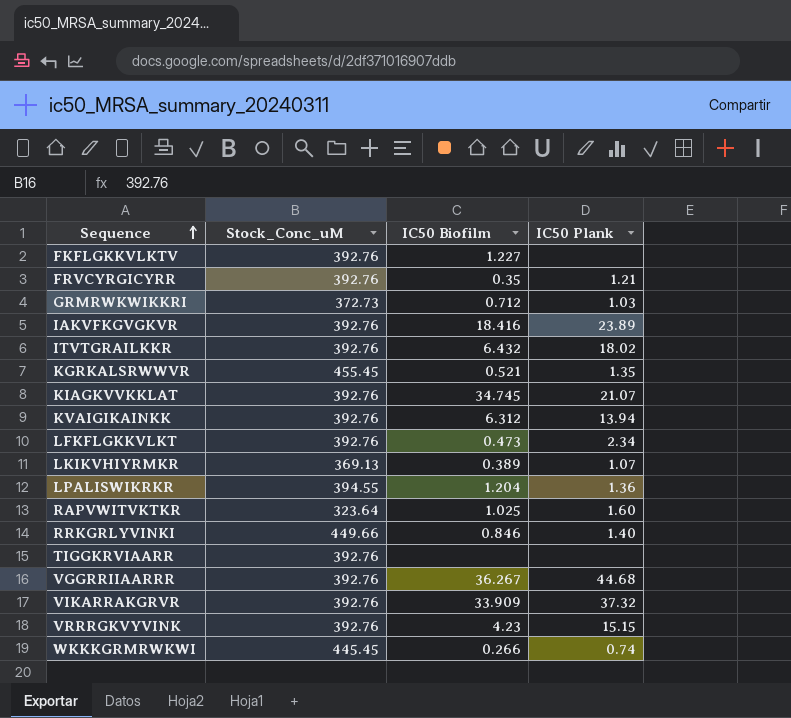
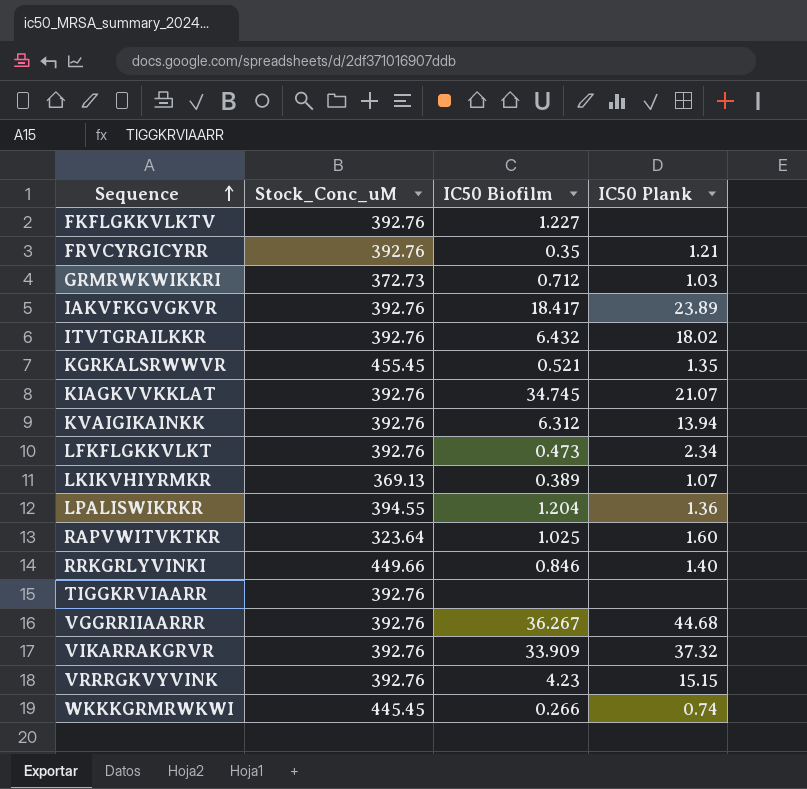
IAKVFKGVGKVR | IC50 Biofilm: 18.416 -> 18.417

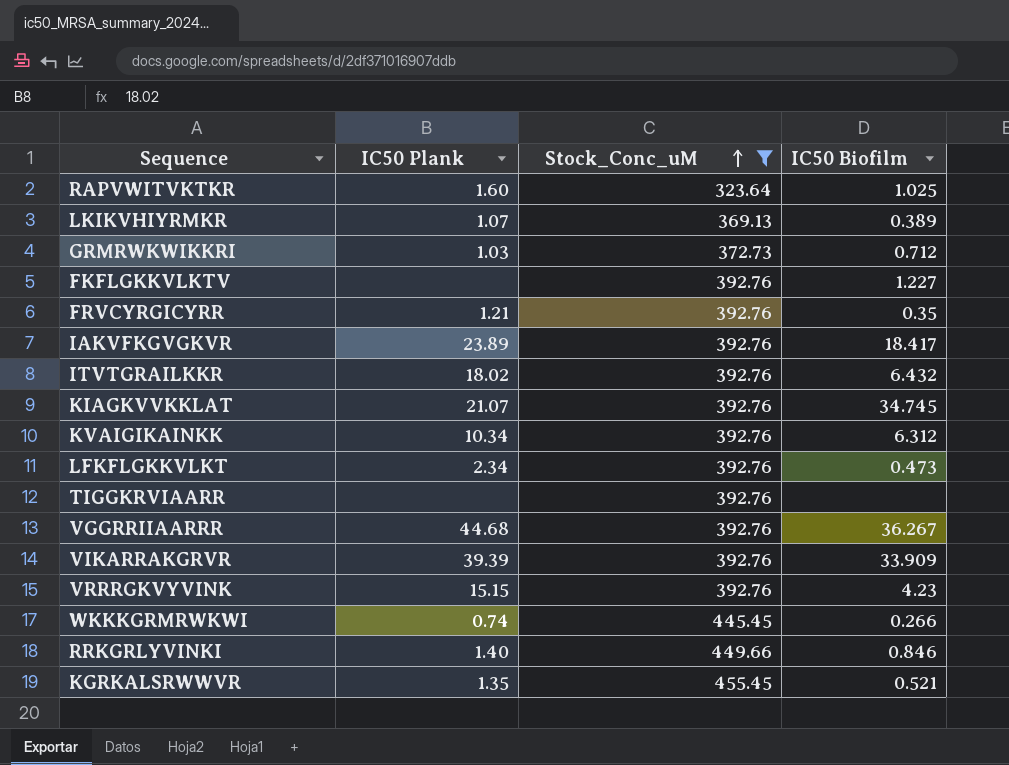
filter: none -> Stock_Conc_uM != 394.55
row order: Sequence ascending -> Stock_Conc_uM ascending
column IC50 Plank | position: 4 -> 2
KVAIGIKAINKK | IC50 Plank: 13.94 -> 10.34
VIKARRAKGRVR | IC50 Plank: 37.32 -> 39.39

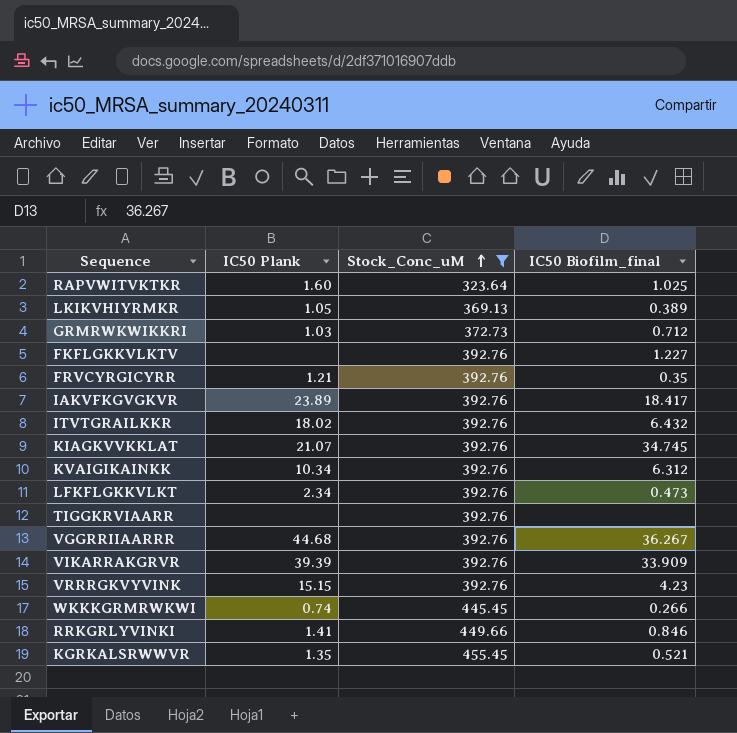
column name: IC50 Biofilm -> IC50 Biofilm_final
LKIKVHIYRMKR | IC50 Plank: 1.07 -> 1.05
RRKGRLYVINKI | IC50 Plank: 1.40 -> 1.41

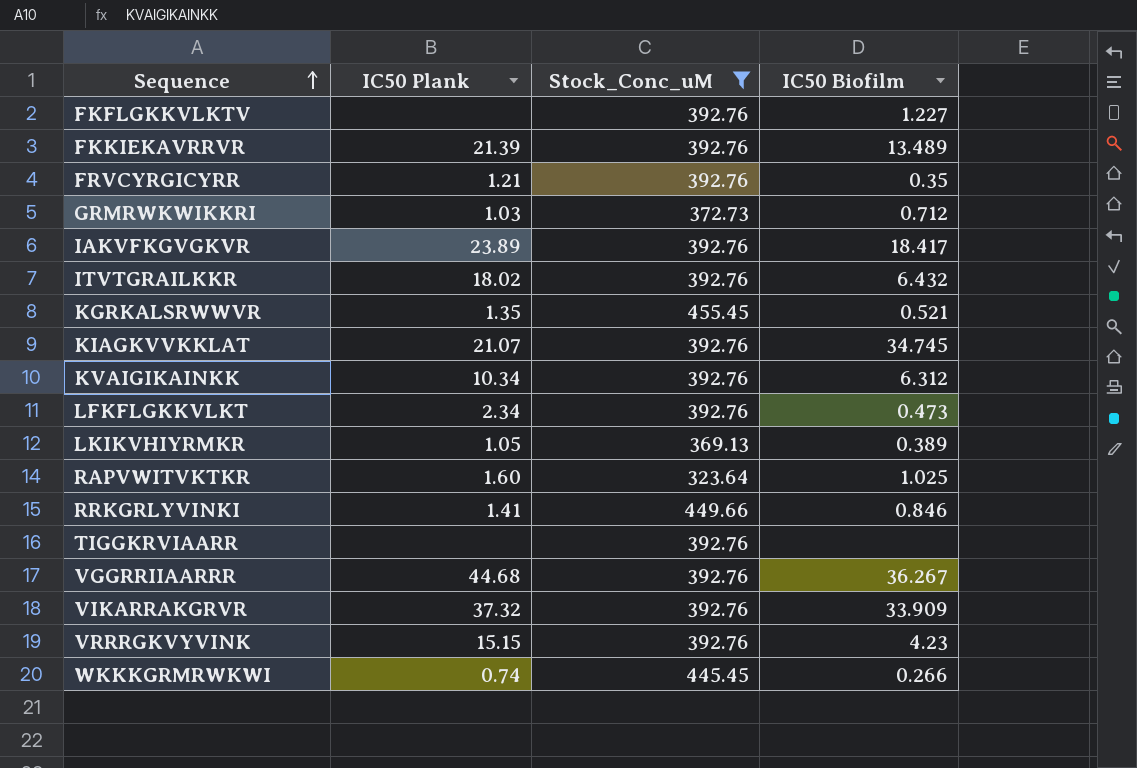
row order: Stock_Conc_uM ascending -> Sequence ascending
column name: IC50 Biofilm_final -> IC50 Biofilm
row FKKIEKAVRRVR: none -> 21.39 | 392.76 | 13.489
VIKARRAKGRVR | IC50 Plank: 39.39 -> 37.32

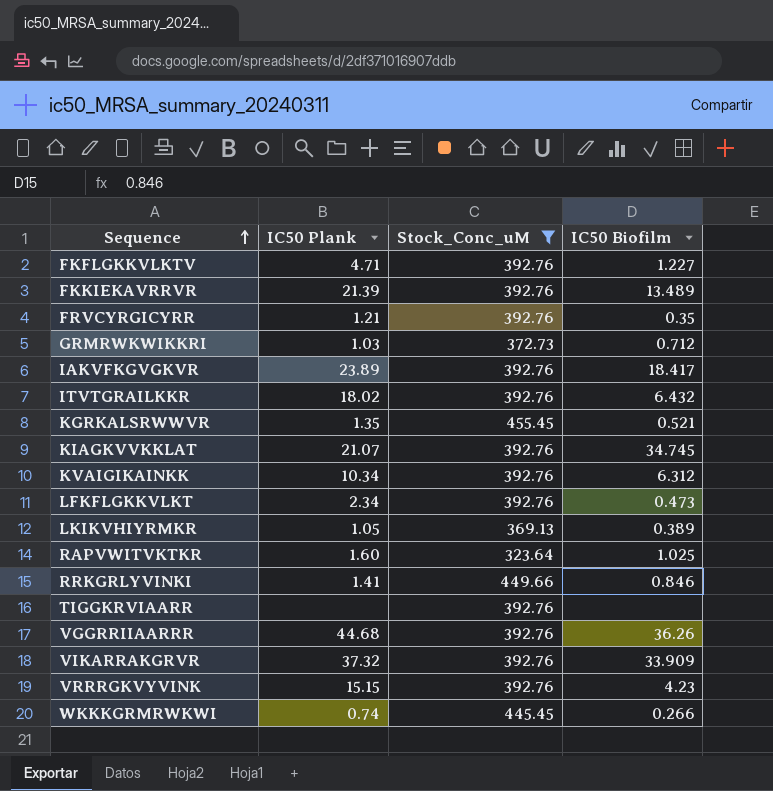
FKFLGKKVLKTV | IC50 Plank: none -> 4.71
VGGRRIIAARRR | IC50 Biofilm: 36.267 -> 36.26

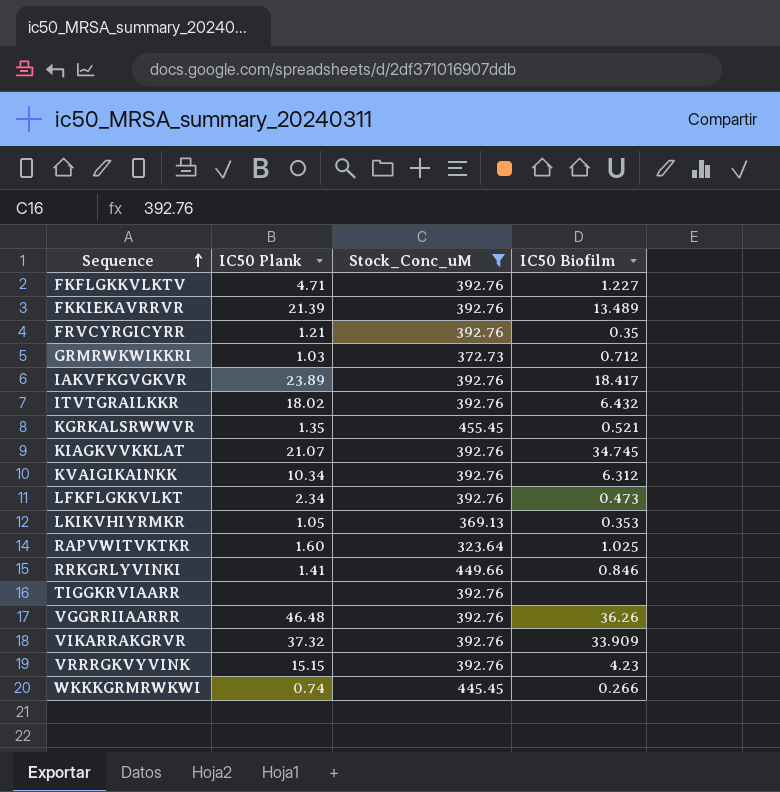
LKIKVHIYRMKR | IC50 Biofilm: 0.389 -> 0.353
VGGRRIIAARRR | IC50 Plank: 44.68 -> 46.48

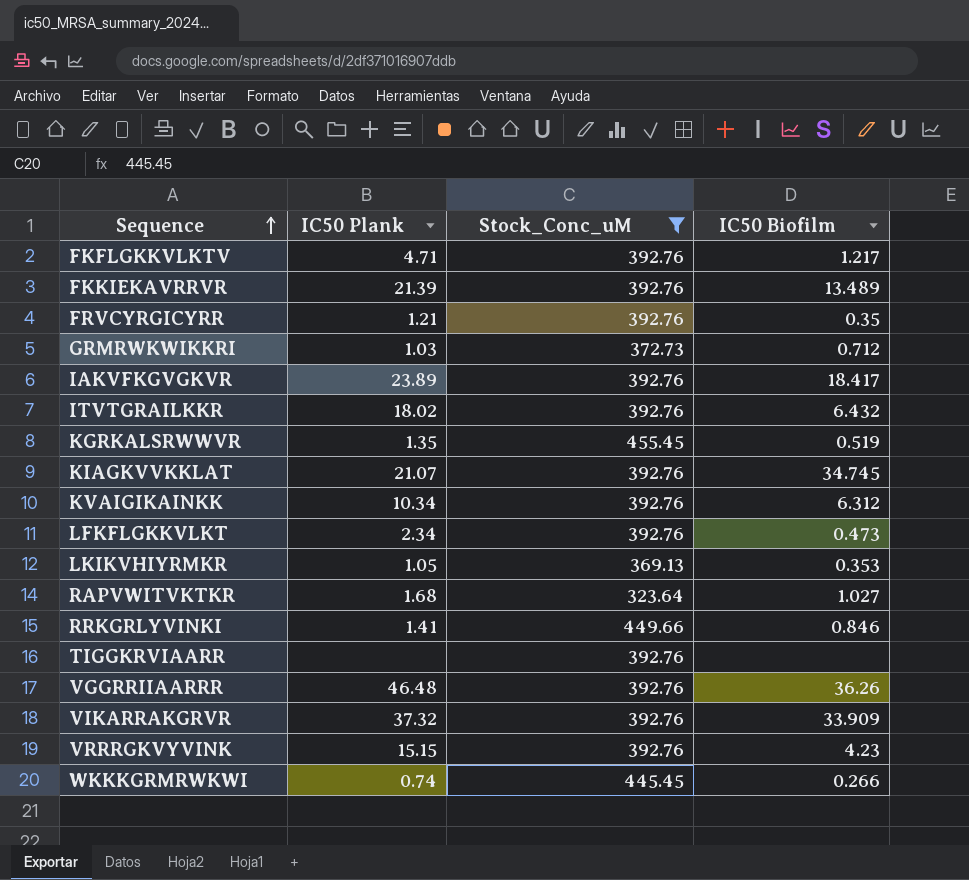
FKFLGKKVLKTV | IC50 Biofilm: 1.227 -> 1.217
KGRKALSRWWVR | IC50 Biofilm: 0.521 -> 0.519
RAPVWITVKTKR | IC50 Plank: 1.60 -> 1.68
RAPVWITVKTKR | IC50 Biofilm: 1.025 -> 1.027

